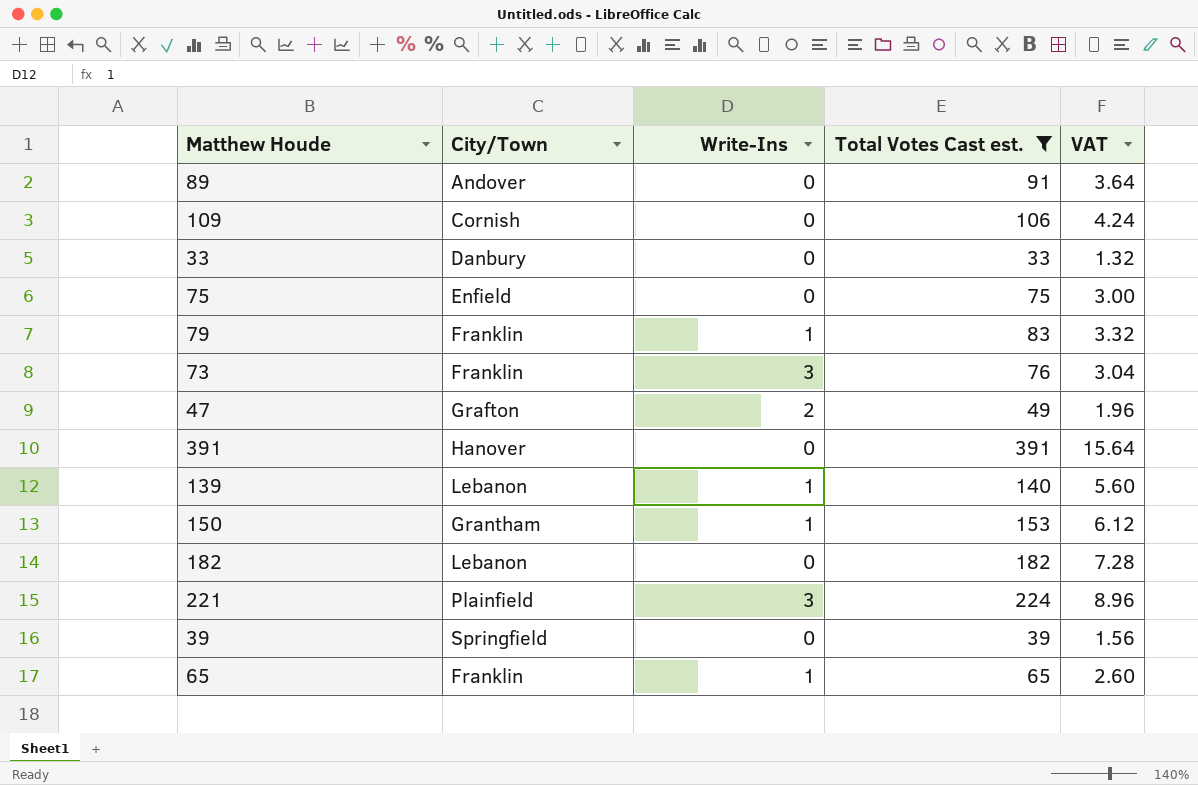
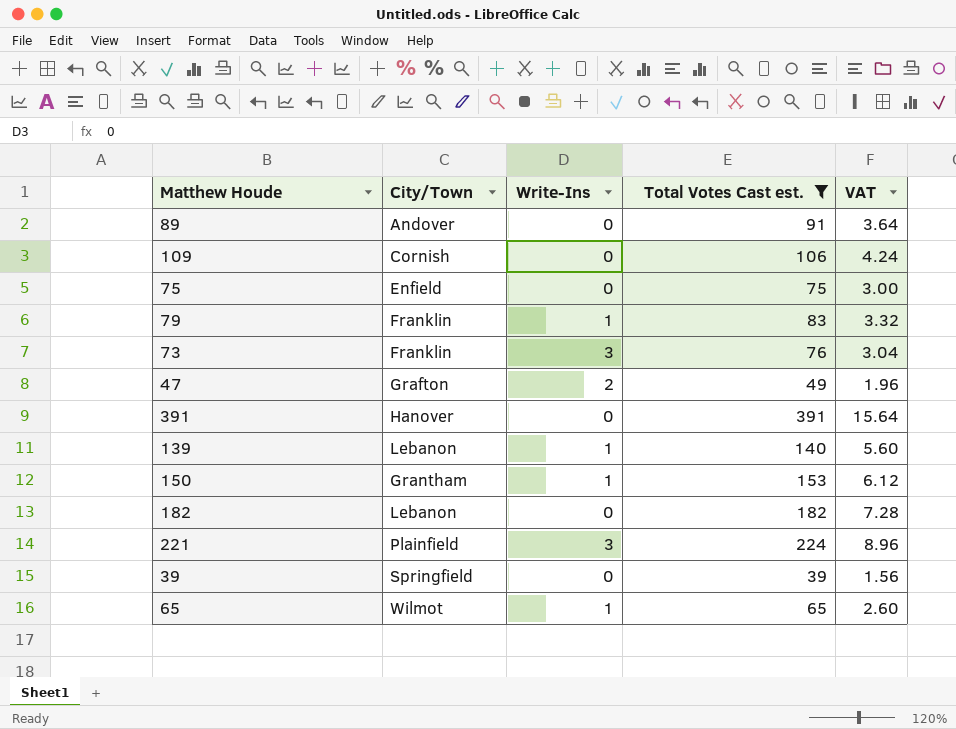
row 33: Danbury | 0 | 33 | 1.32 -> none
65 | City/Town: Franklin -> Wilmot

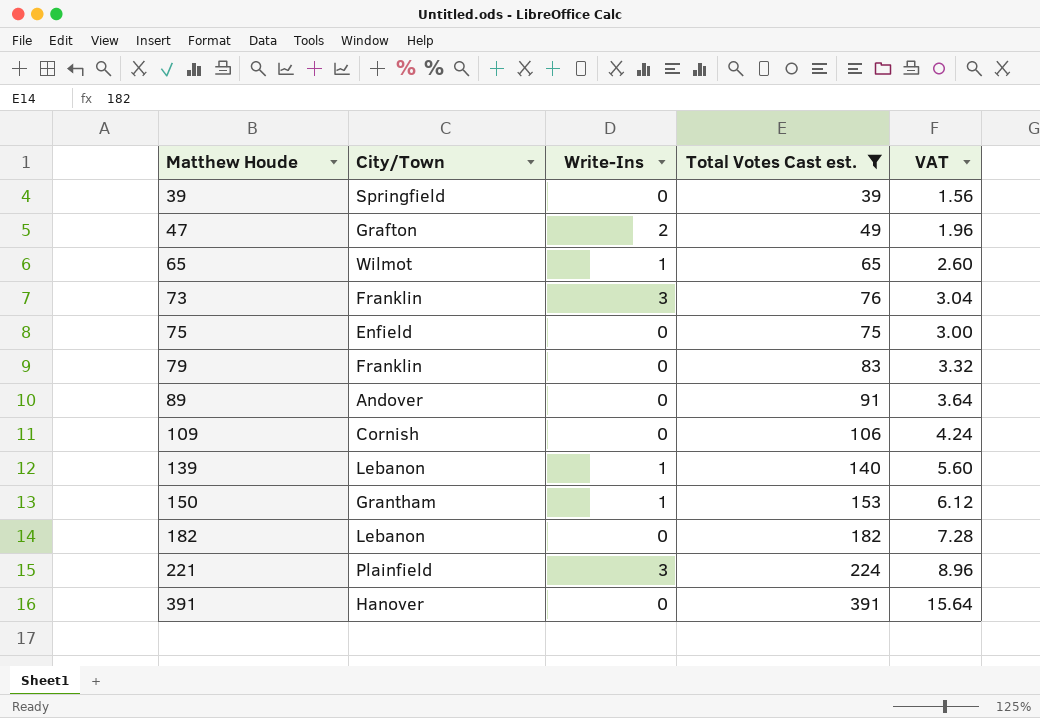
row order: none -> Matthew Houde ascending
79 | Write-Ins: 1 -> 0

